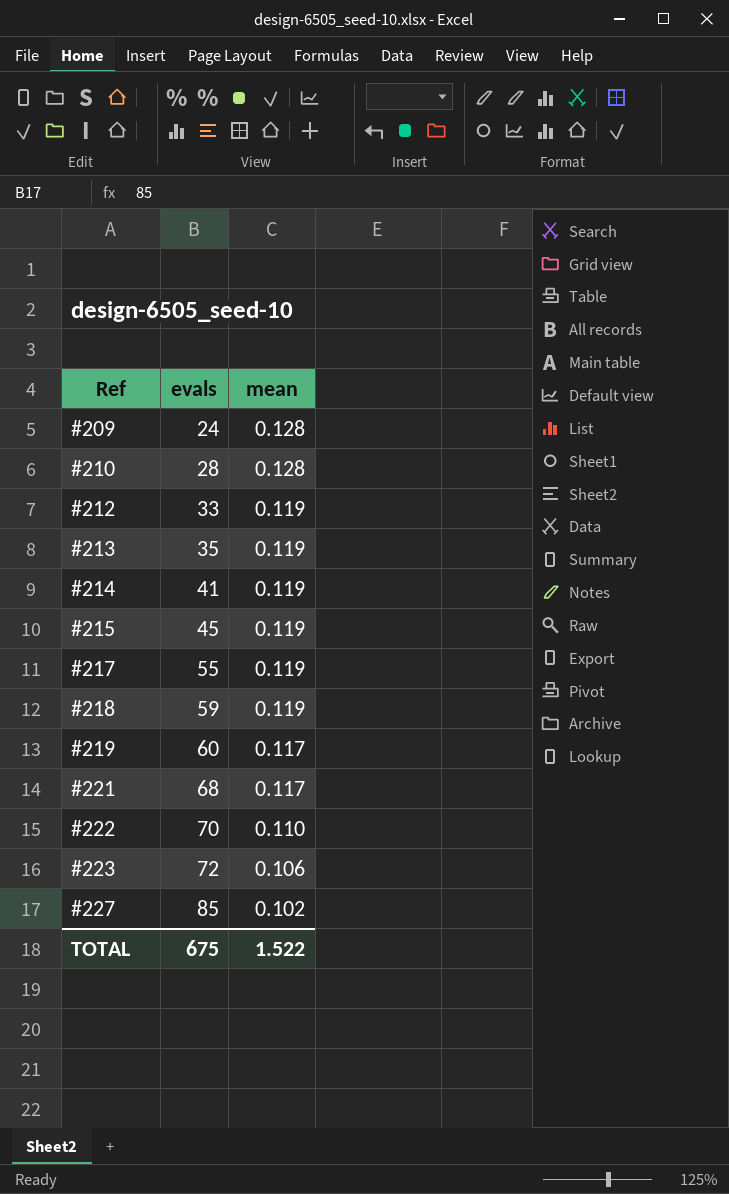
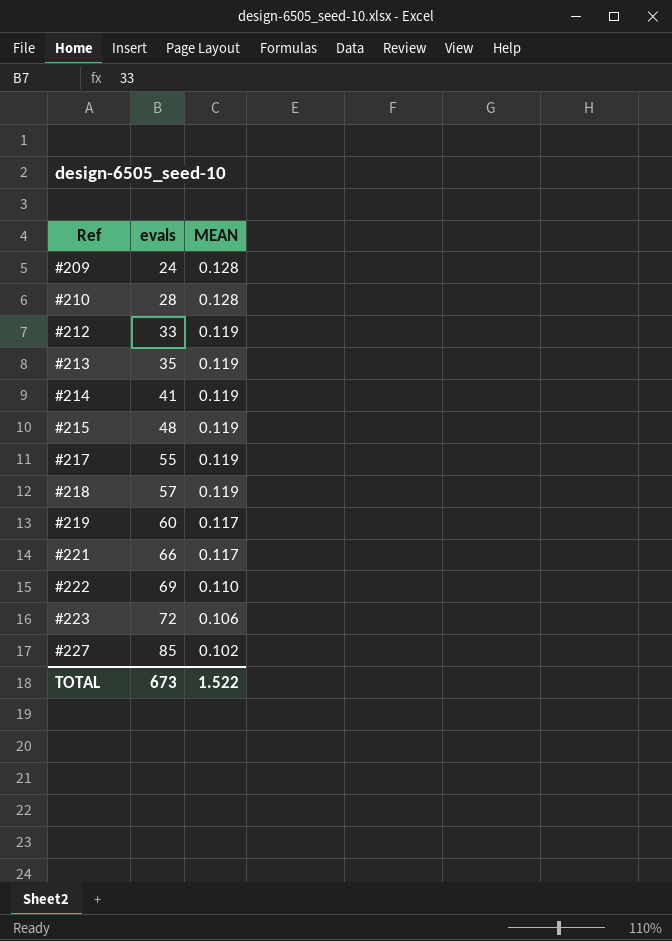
column name: mean -> MEAN
#215 | evals: 45 -> 48
#218 | evals: 59 -> 57
#221 | evals: 68 -> 66
#222 | evals: 70 -> 69
TOTAL | evals: 675 -> 673

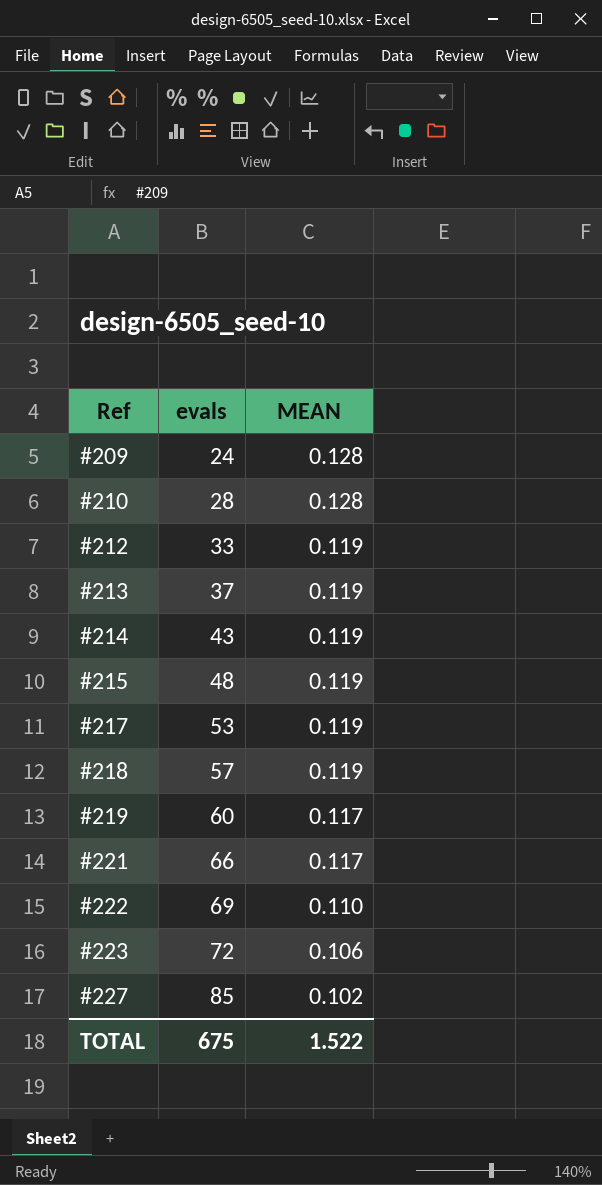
#213 | evals: 35 -> 37
#214 | evals: 41 -> 43
#217 | evals: 55 -> 53
TOTAL | evals: 673 -> 675

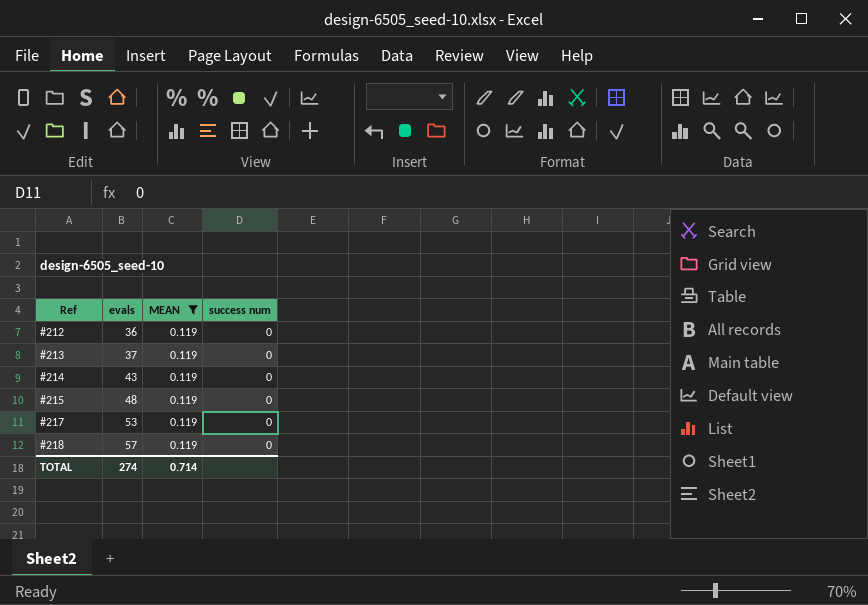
filter: none -> MEAN = 0.119
column success num | position: none -> 4
#212 | evals: 33 -> 36
TOTAL | evals: 675 -> 274
TOTAL | MEAN: 1.522 -> 0.714

